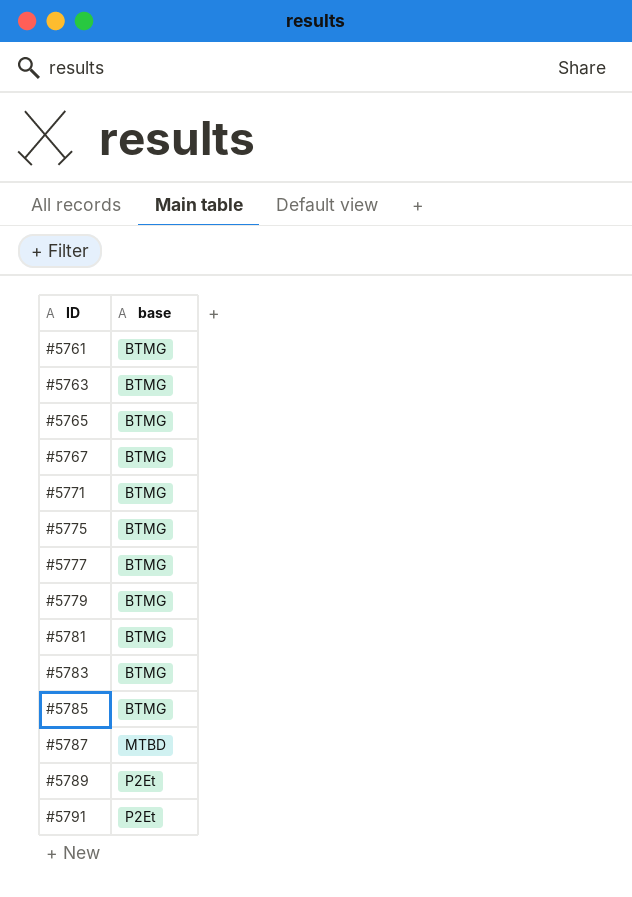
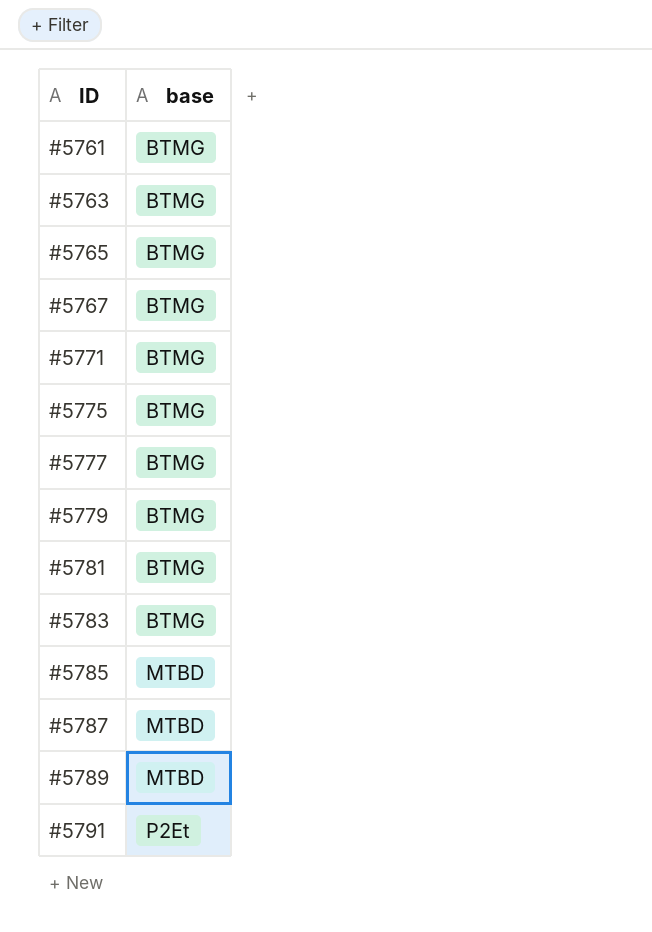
#5785 | base: BTMG -> MTBD
#5789 | base: P2Et -> MTBD

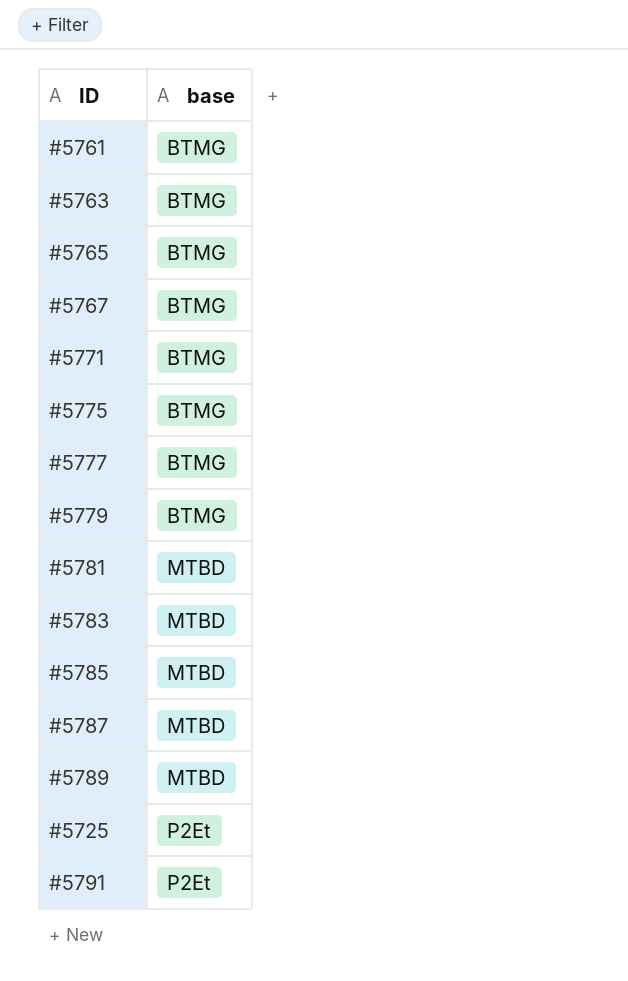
#5781 | base: BTMG -> MTBD
#5783 | base: BTMG -> MTBD
row #5725: none -> P2Et

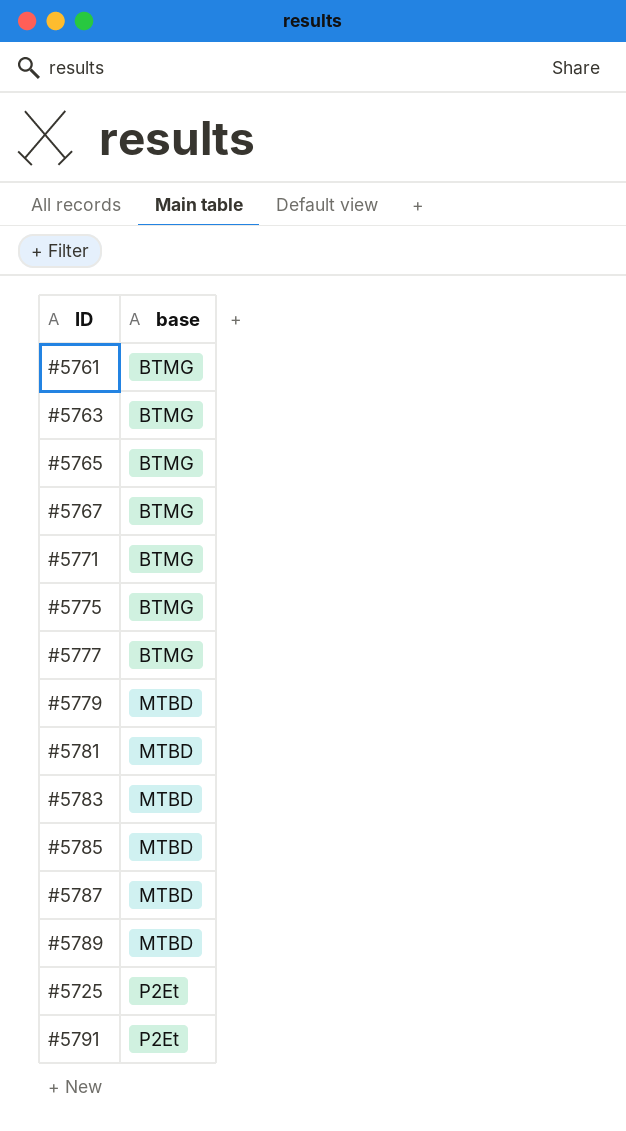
#5779 | base: BTMG -> MTBD

